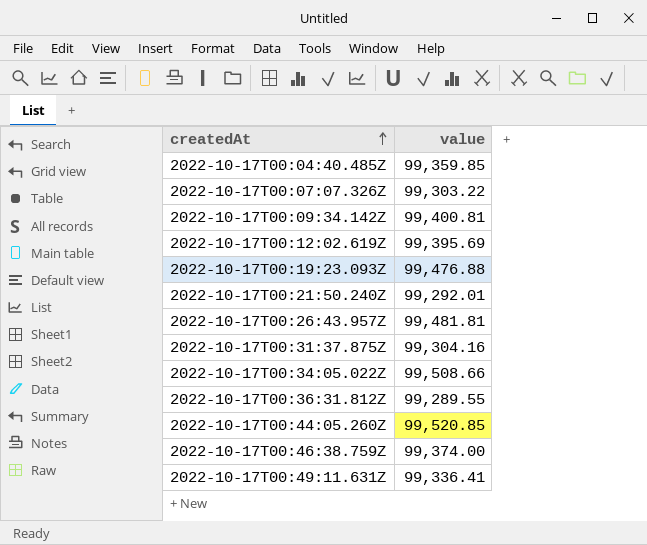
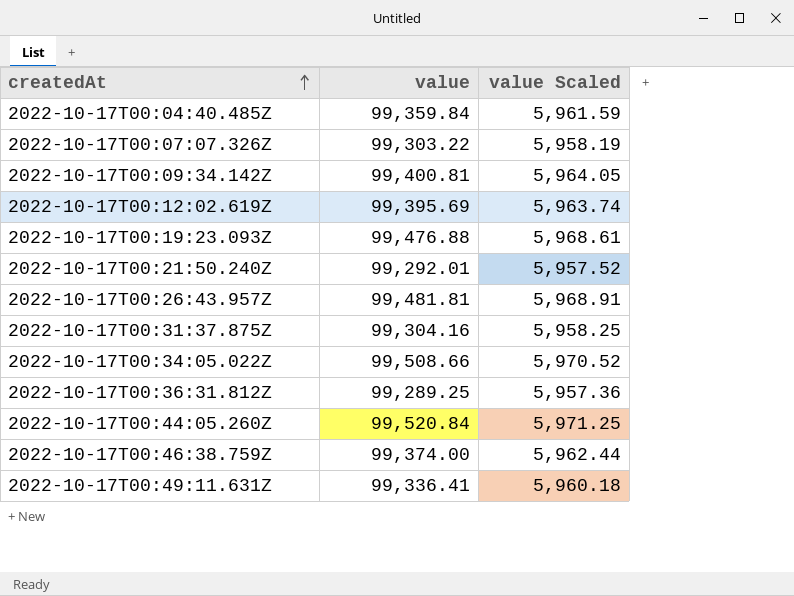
column value Scaled | formula: none -> [value] * 0.06
2022-10-17T00:04:40.485Z | value: 99,359.85 -> 99,359.84
2022-10-17T00:36:31.812Z | value: 99,289.55 -> 99,289.25
2022-10-17T00:44:05.260Z | value: 99,520.85 -> 99,520.84

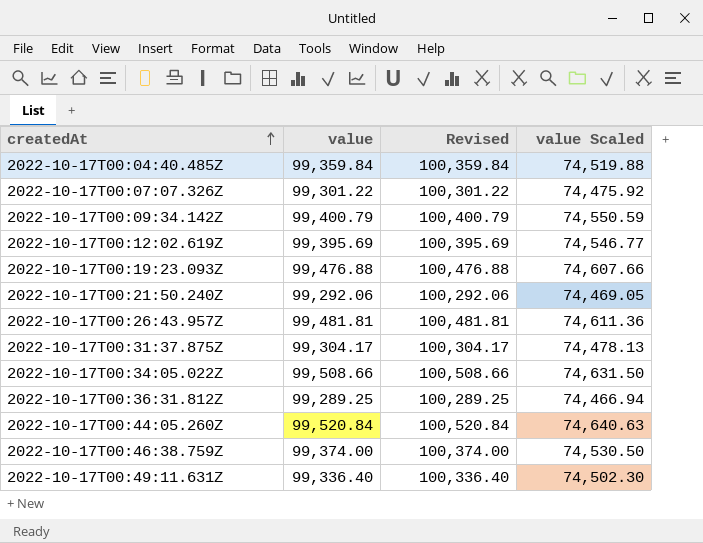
column Revised | formula: none -> [value] + 1000
column value Scaled | formula: [value] * 0.06 -> [value] * 0.75
2022-10-17T00:07:07.326Z | value: 99,303.22 -> 99,301.22
2022-10-17T00:09:34.142Z | value: 99,400.81 -> 99,400.79
2022-10-17T00:21:50.240Z | value: 99,292.01 -> 99,292.06
2022-10-17T00:31:37.875Z | value: 99,304.16 -> 99,304.17
2022-10-17T00:49:11.631Z | value: 99,336.41 -> 99,336.40

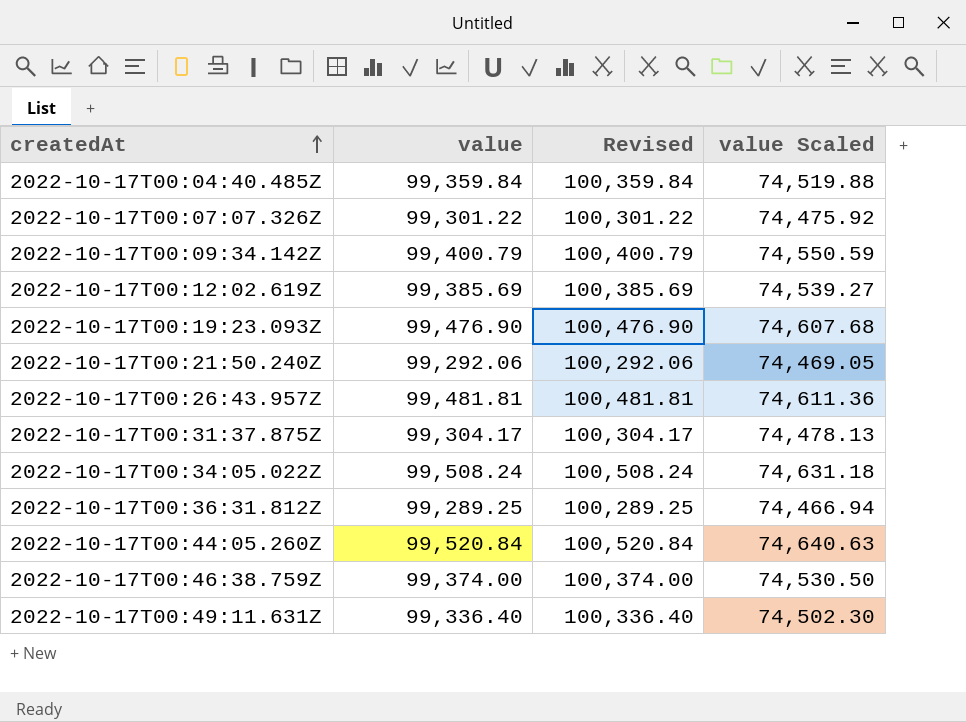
2022-10-17T00:12:02.619Z | value: 99,395.69 -> 99,385.69
2022-10-17T00:12:02.619Z | Revised: 100,395.69 -> 100,385.69
2022-10-17T00:12:02.619Z | value Scaled: 74,546.77 -> 74,539.27
2022-10-17T00:19:23.093Z | value: 99,476.88 -> 99,476.90
2022-10-17T00:19:23.093Z | Revised: 100,476.88 -> 100,476.90
2022-10-17T00:19:23.093Z | value Scaled: 74,607.66 -> 74,607.68
2022-10-17T00:34:05.022Z | value: 99,508.66 -> 99,508.24
2022-10-17T00:34:05.022Z | Revised: 100,508.66 -> 100,508.24
2022-10-17T00:34:05.022Z | value Scaled: 74,631.50 -> 74,631.18

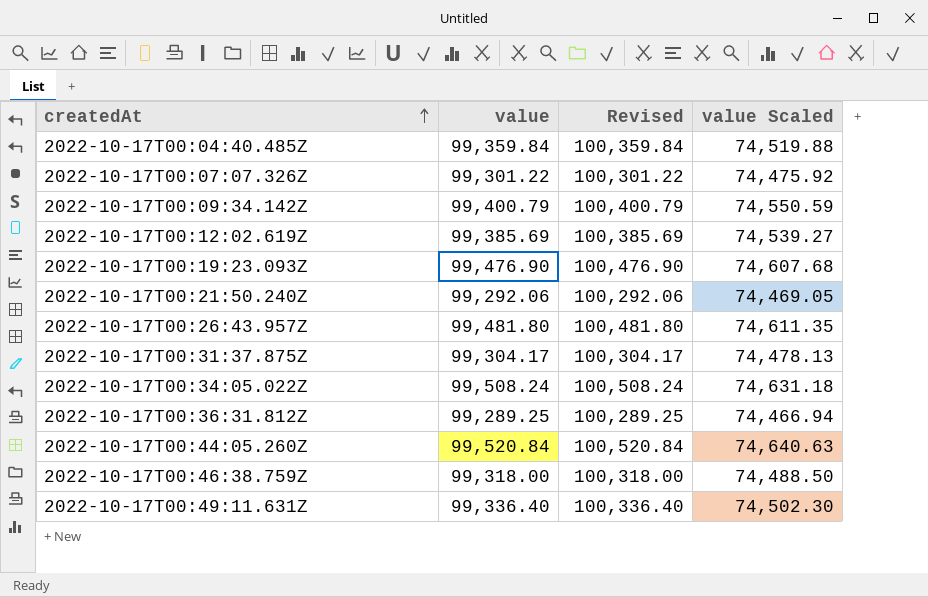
2022-10-17T00:26:43.957Z | value: 99,481.81 -> 99,481.80
2022-10-17T00:26:43.957Z | Revised: 100,481.81 -> 100,481.80
2022-10-17T00:26:43.957Z | value Scaled: 74,611.36 -> 74,611.35
2022-10-17T00:46:38.759Z | value: 99,374.00 -> 99,318.00
2022-10-17T00:46:38.759Z | Revised: 100,374.00 -> 100,318.00
2022-10-17T00:46:38.759Z | value Scaled: 74,530.50 -> 74,488.50

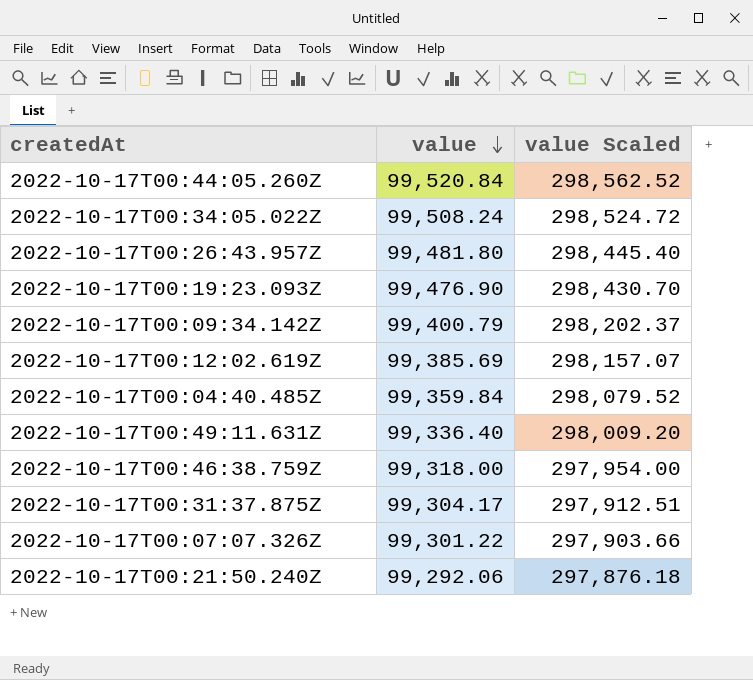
row order: createdAt ascending -> value descending
column Revised | formula: [value] + 1000 -> none
column value Scaled | formula: [value] * 0.75 -> [value] * 3
row 2022-10-17T00:36:31.812Z: 99,289.25 | 100,289.25 | 74,466.94 -> none

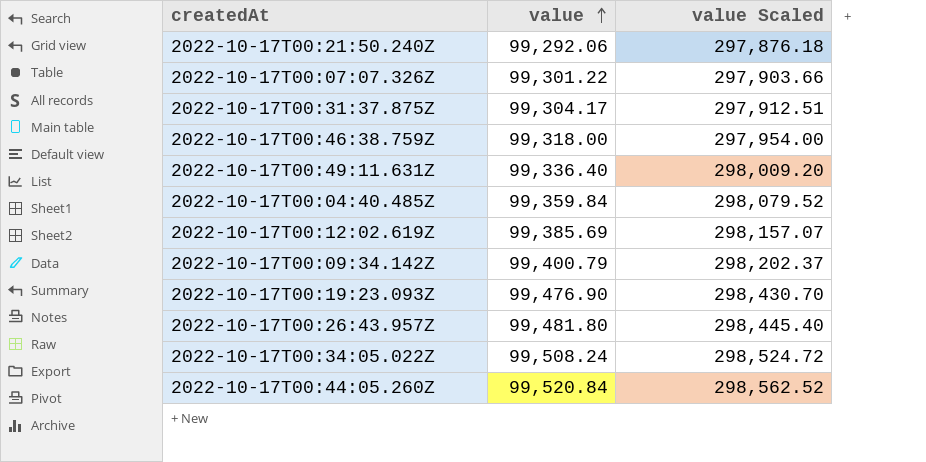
row order: value descending -> value ascending

